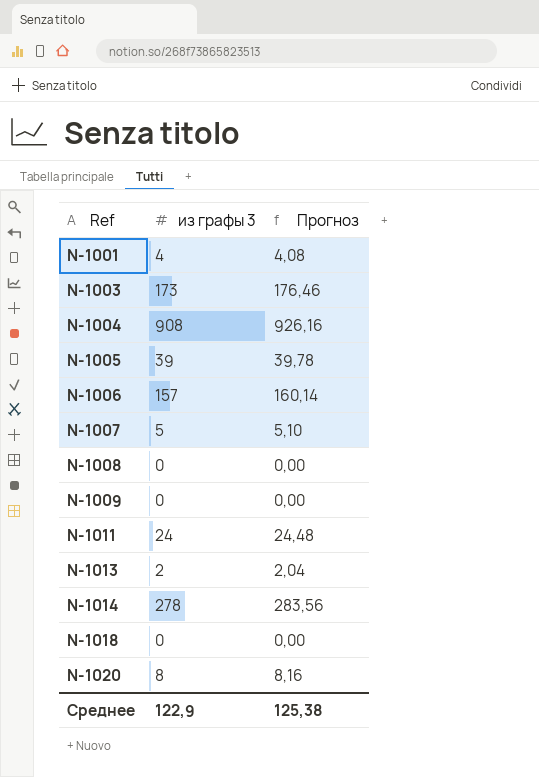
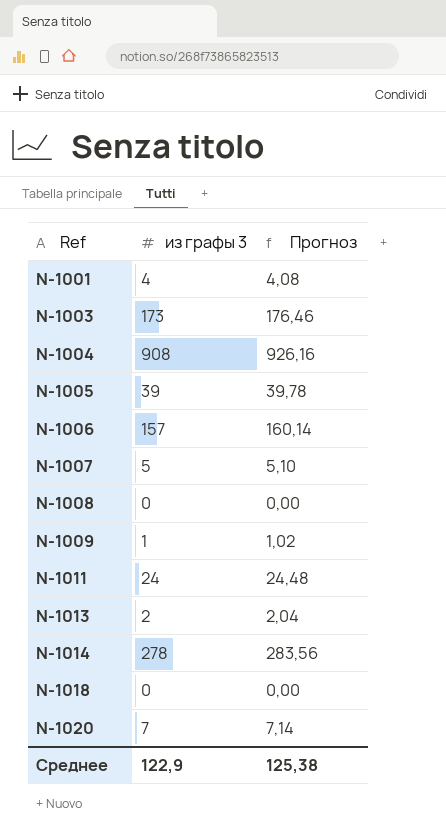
N-1009 | из графы 3: 0 -> 1
N-1009 | Прогноз: 0,00 -> 1,02
N-1020 | из графы 3: 8 -> 7
N-1020 | Прогноз: 8,16 -> 7,14

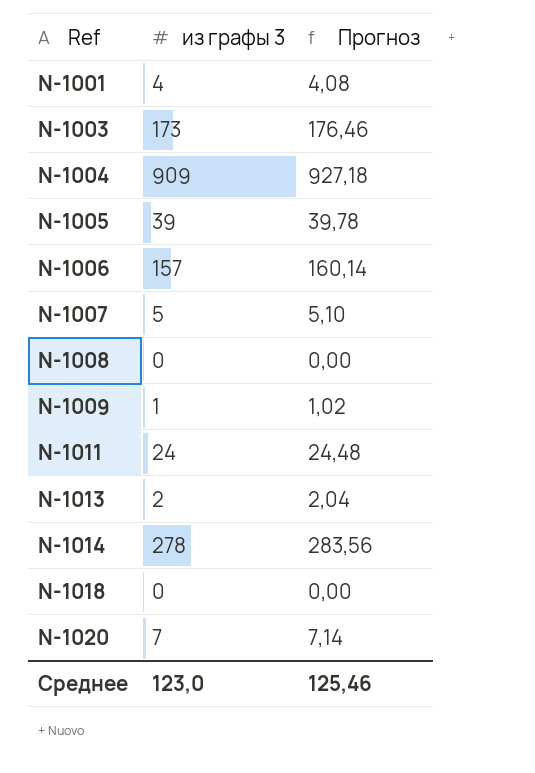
N-1004 | из графы 3: 908 -> 909
N-1004 | Прогноз: 926,16 -> 927,18
Среднее | из графы 3: 122,9 -> 123,0
Среднее | Прогноз: 125,38 -> 125,46

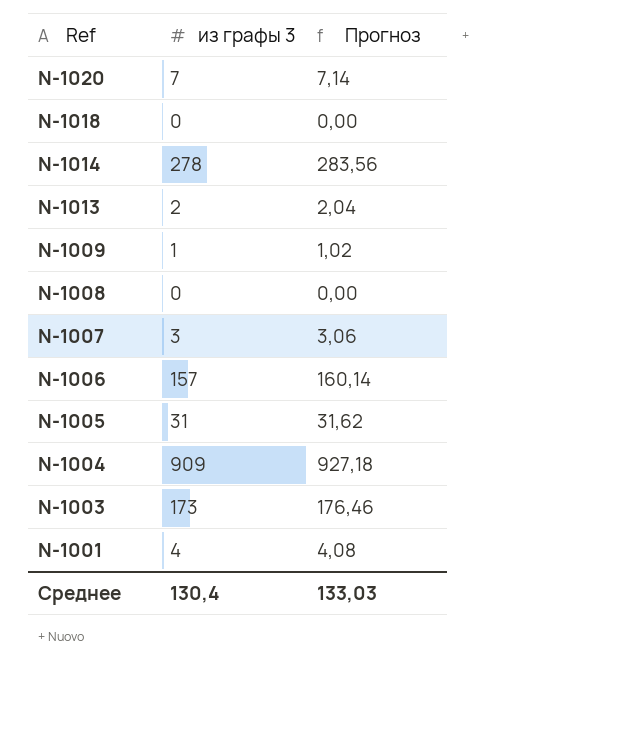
row order: Ref ascending -> Ref descending
row N-1011: 24 | 24,48 -> none
N-1007 | из графы 3: 5 -> 3
N-1007 | Прогноз: 5,10 -> 3,06
N-1005 | из графы 3: 39 -> 31
N-1005 | Прогноз: 39,78 -> 31,62
Среднее | из графы 3: 123,0 -> 130,4
Среднее | Прогноз: 125,46 -> 133,03

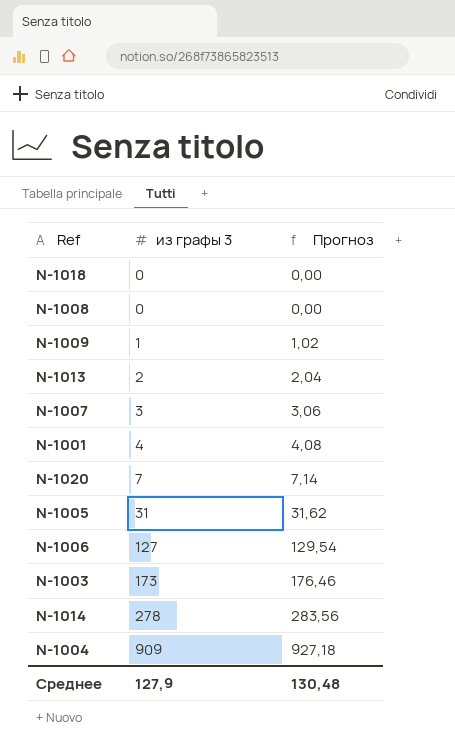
row order: Ref descending -> из графы 3 ascending
N-1006 | из графы 3: 157 -> 127
N-1006 | Прогноз: 160,14 -> 129,54
Среднее | из графы 3: 130,4 -> 127,9
Среднее | Прогноз: 133,03 -> 130,48

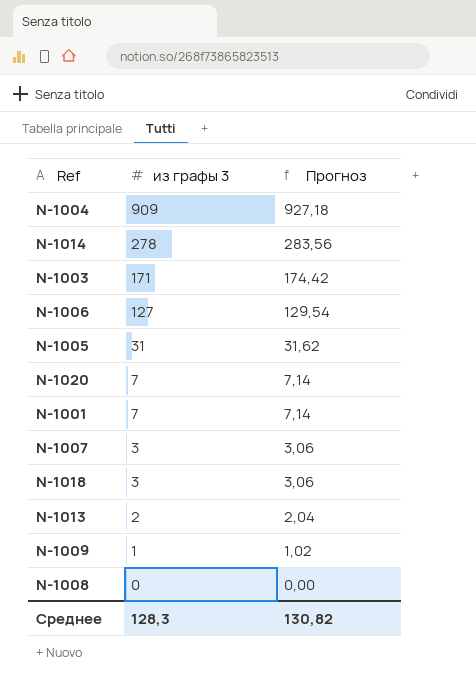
row order: из графы 3 ascending -> из графы 3 descending
N-1003 | из графы 3: 173 -> 171
N-1003 | Прогноз: 176,46 -> 174,42
N-1001 | из графы 3: 4 -> 7
N-1001 | Прогноз: 4,08 -> 7,14
N-1018 | из графы 3: 0 -> 3
N-1018 | Прогноз: 0,00 -> 3,06
Среднее | из графы 3: 127,9 -> 128,3
Среднее | Прогноз: 130,48 -> 130,82

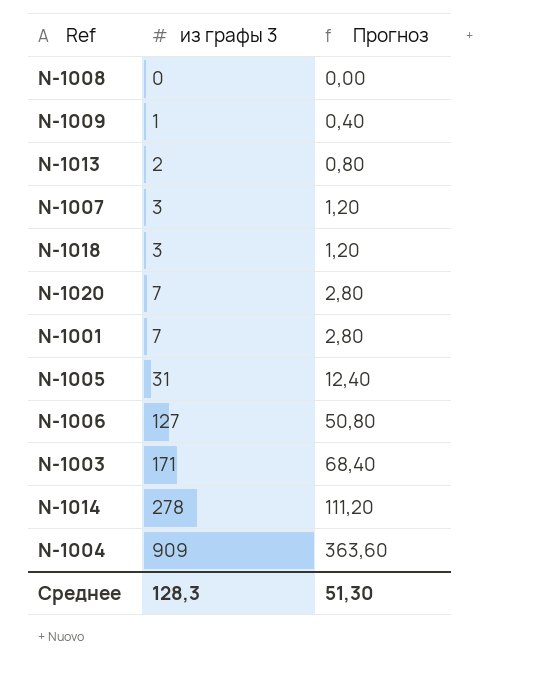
row order: из графы 3 descending -> из графы 3 ascending
column Прогноз | formula: [из графы 3] * 1,02 -> [из графы 3] * 0,4
Среднее | Прогноз: 130,82 -> 51,30

